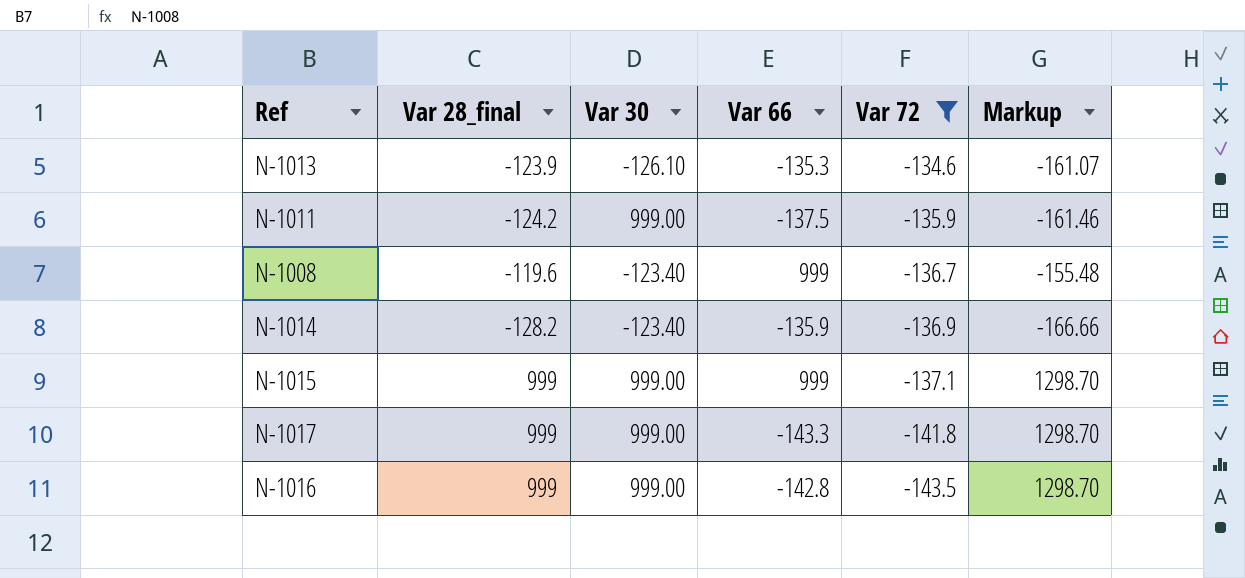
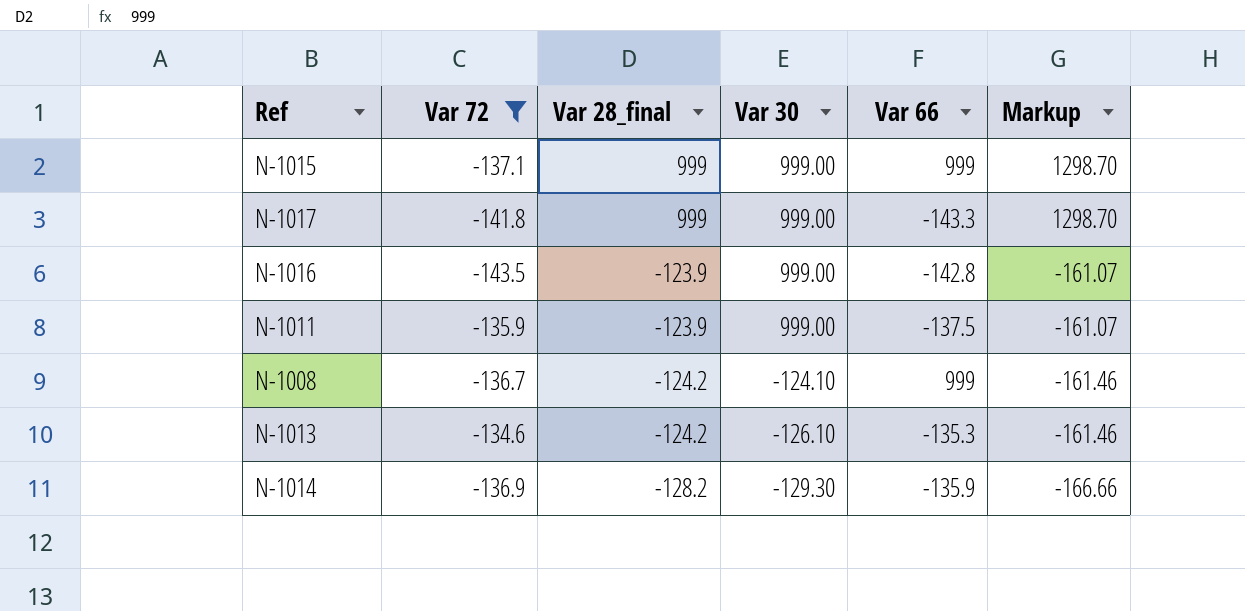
row order: Var 72 descending -> Var 28_final descending
column Var 72 | position: 5 -> 2
N-1016 | Var 28_final: 999 -> -123.9
N-1016 | Markup: 1298.70 -> -161.07
N-1011 | Var 28_final: -124.2 -> -123.9
N-1011 | Markup: -161.46 -> -161.07
N-1008 | Var 28_final: -119.6 -> -124.2
N-1008 | Var 30: -123.40 -> -124.10
N-1008 | Markup: -155.48 -> -161.46
N-1013 | Var 28_final: -123.9 -> -124.2
N-1013 | Markup: -161.07 -> -161.46
N-1014 | Var 30: -123.40 -> -129.30

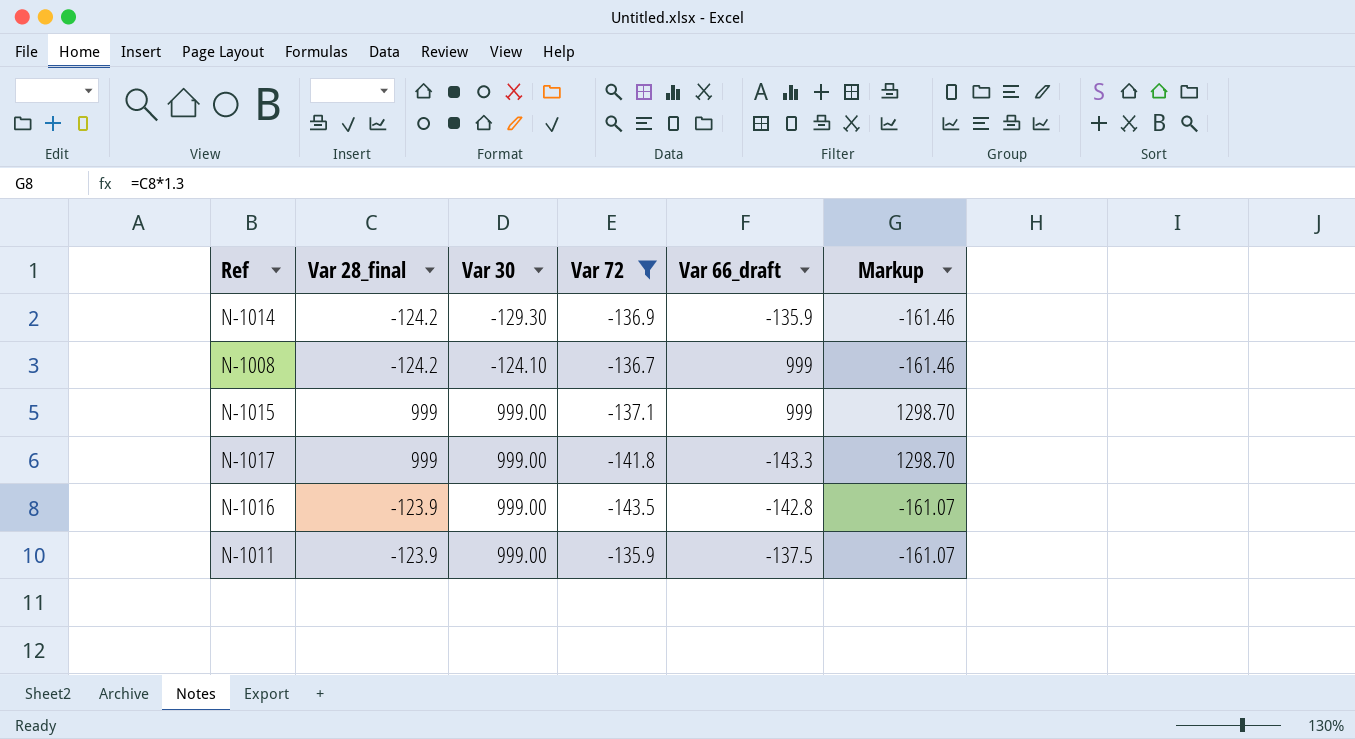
row order: Var 28_final descending -> Var 30 ascending
column Var 72 | position: 2 -> 4
column name: Var 66 -> Var 66_draft
row N-1013: -134.6 | -124.2 | -126.10 | -135.3 | -161.46 -> none
N-1014 | Var 28_final: -128.2 -> -124.2
N-1014 | Markup: -166.66 -> -161.46

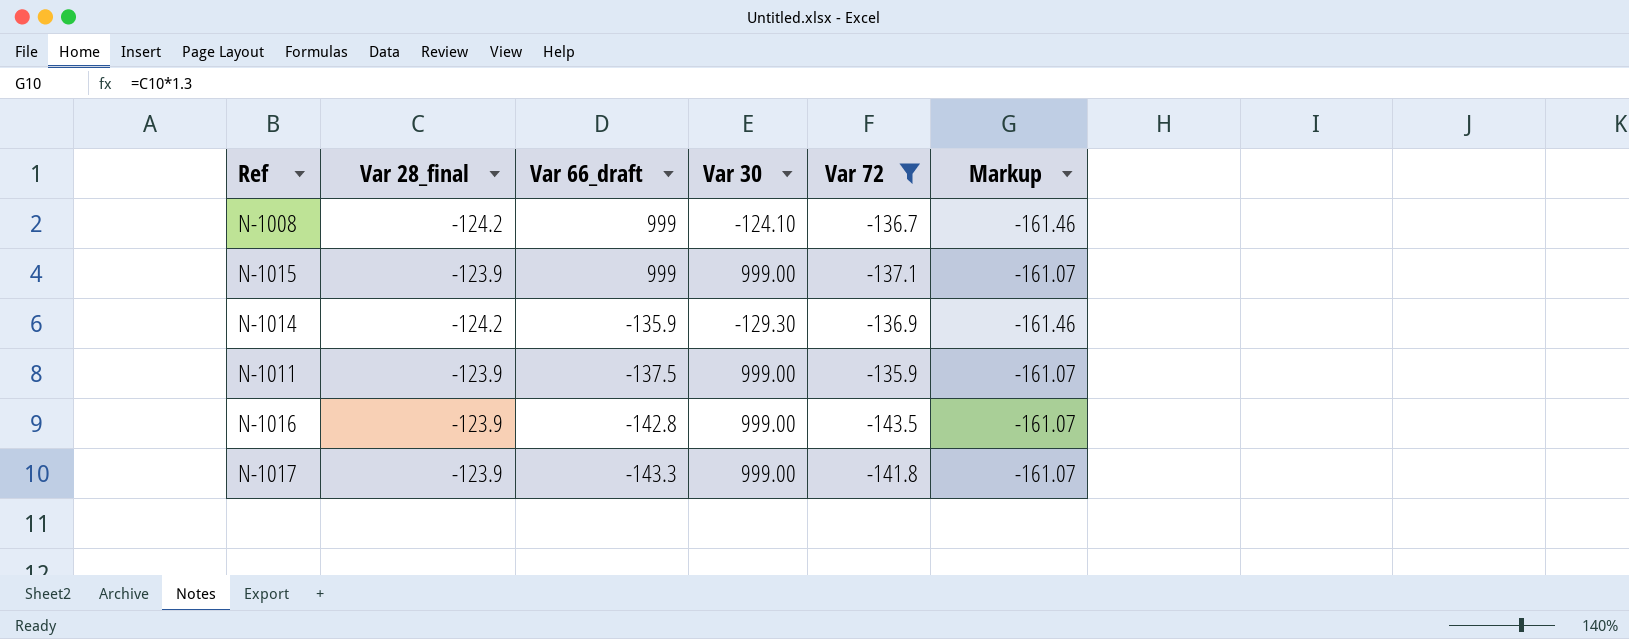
row order: Var 30 ascending -> Var 66_draft descending
column Var 66_draft | position: 5 -> 3
N-1015 | Var 28_final: 999 -> -123.9
N-1015 | Markup: 1298.70 -> -161.07
N-1017 | Var 28_final: 999 -> -123.9
N-1017 | Markup: 1298.70 -> -161.07

